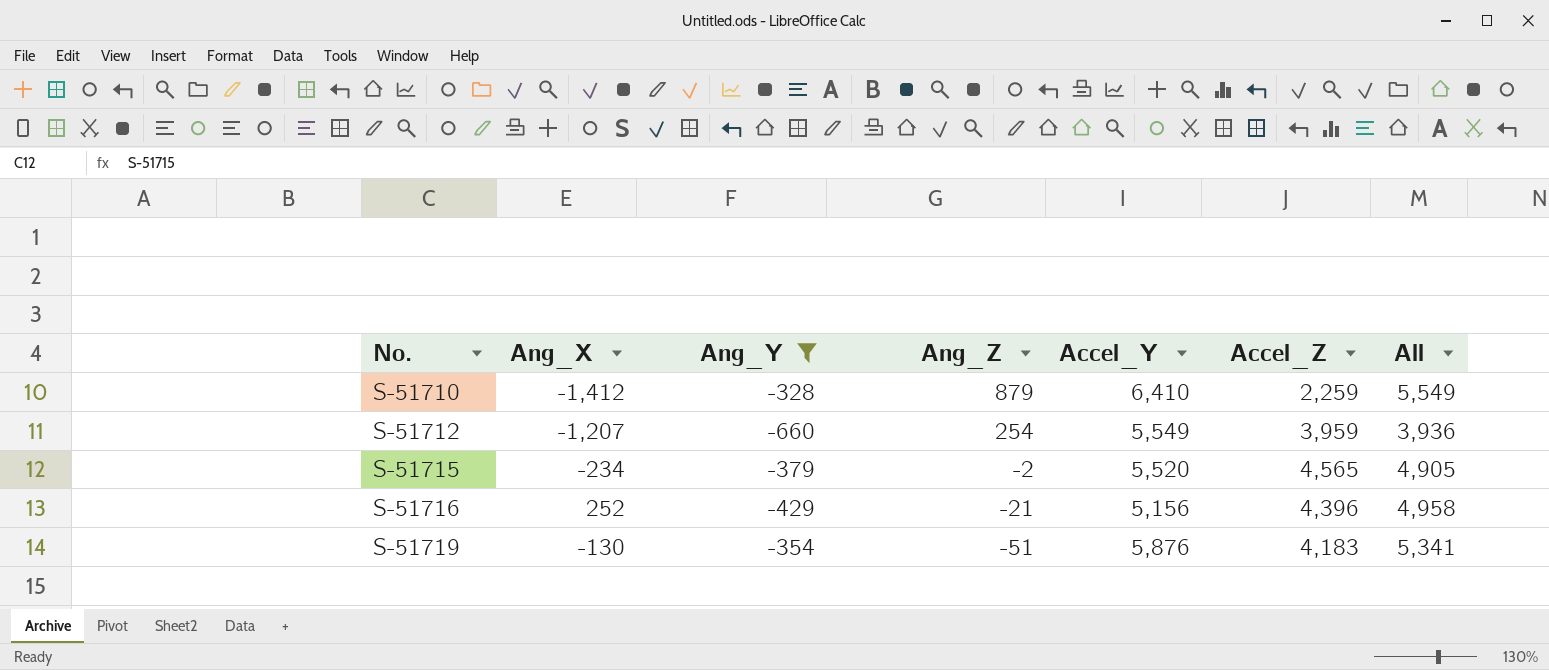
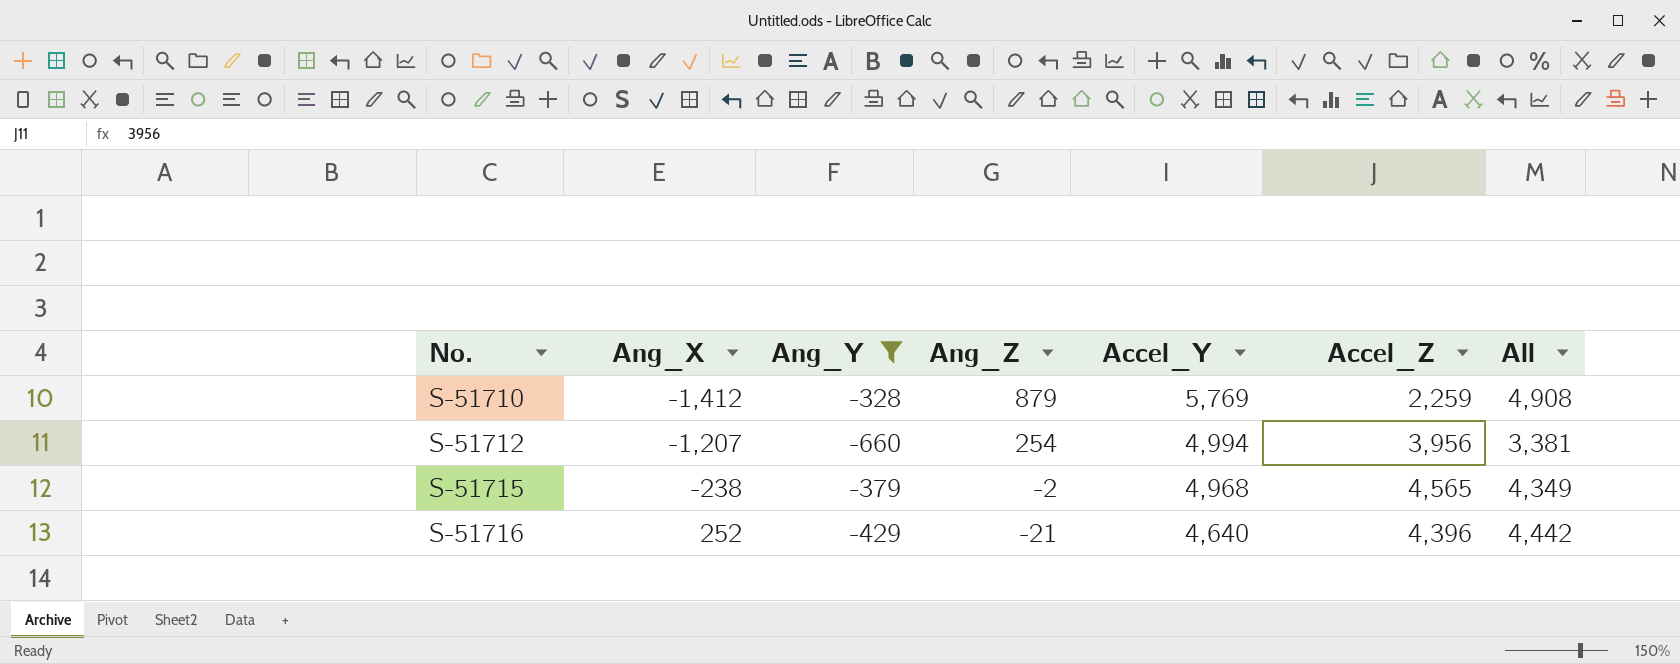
row S-51719: -130 | -354 | -51 | 5,876 | 4,183 | 5,341 -> none
S-51710 | Accel_Y: 6,410 -> 5,769
S-51710 | All: 5,549 -> 4,908
S-51712 | Accel_Y: 5,549 -> 4,994
S-51712 | Accel_Z: 3,959 -> 3,956
S-51712 | All: 3,936 -> 3,381
S-51715 | Ang_X: -234 -> -238
S-51715 | Accel_Y: 5,520 -> 4,968
S-51715 | All: 4,905 -> 4,349
S-51716 | Accel_Y: 5,156 -> 4,640
S-51716 | All: 4,958 -> 4,442

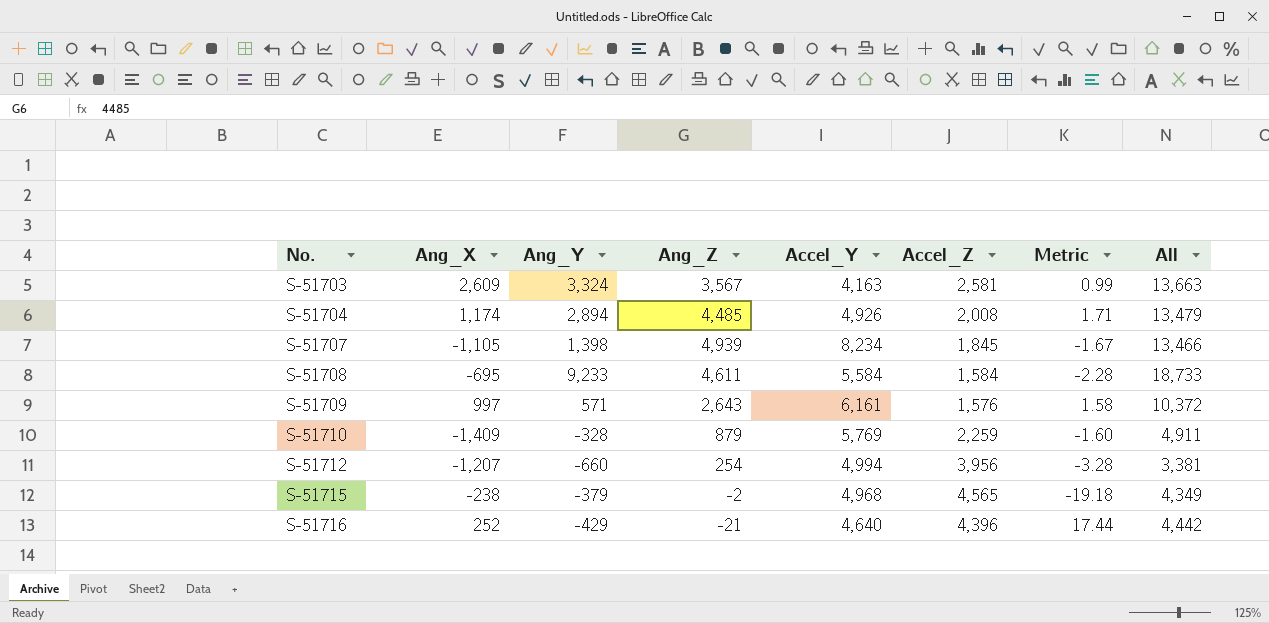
filter: Ang_Y <= -328 -> none
column Metric | formula: none -> [Accel_Z] / [Ang_X]
S-51710 | Ang_X: -1,412 -> -1,409
S-51710 | All: 4,908 -> 4,911

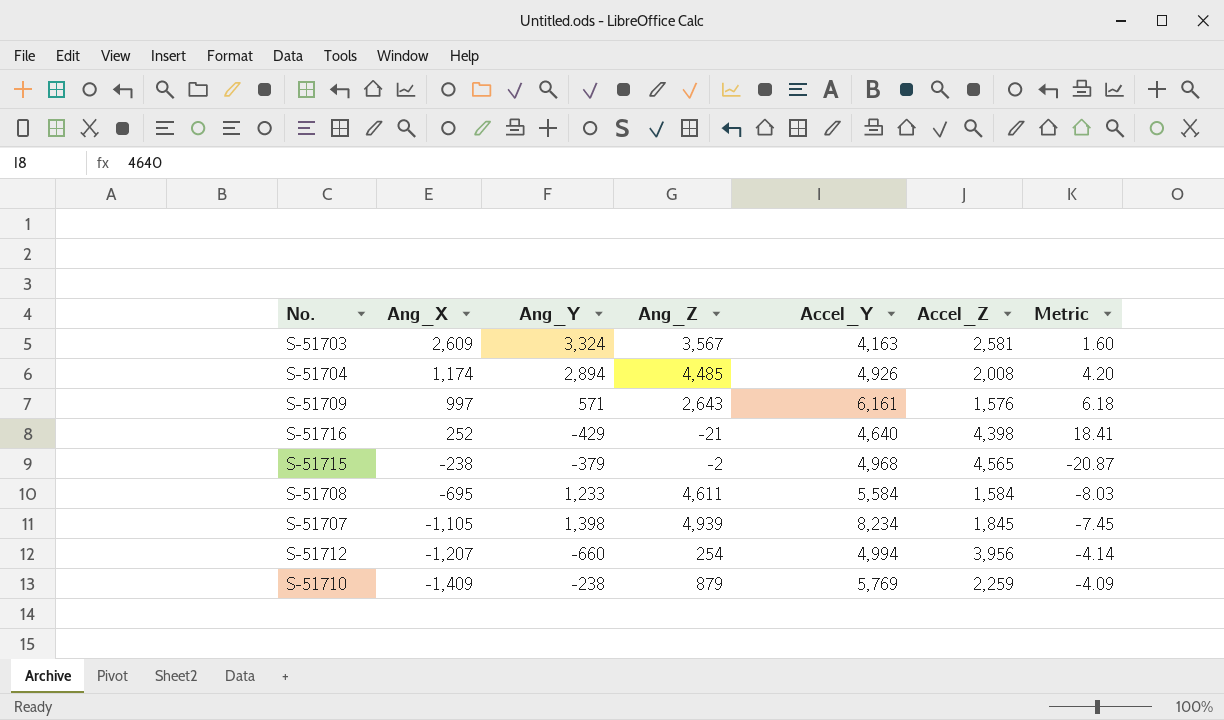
row order: No. ascending -> Ang_X descending
column All | formula: [Ang_X] + [Ang_Y] + [Ang_Z] + [Accel_Y] -> none
column Metric | formula: [Accel_Z] / [Ang_X] -> [Accel_Y] / [Ang_X]
S-51716 | Accel_Z: 4,396 -> 4,398
S-51708 | Ang_Y: 9,233 -> 1,233
S-51710 | Ang_Y: -328 -> -238

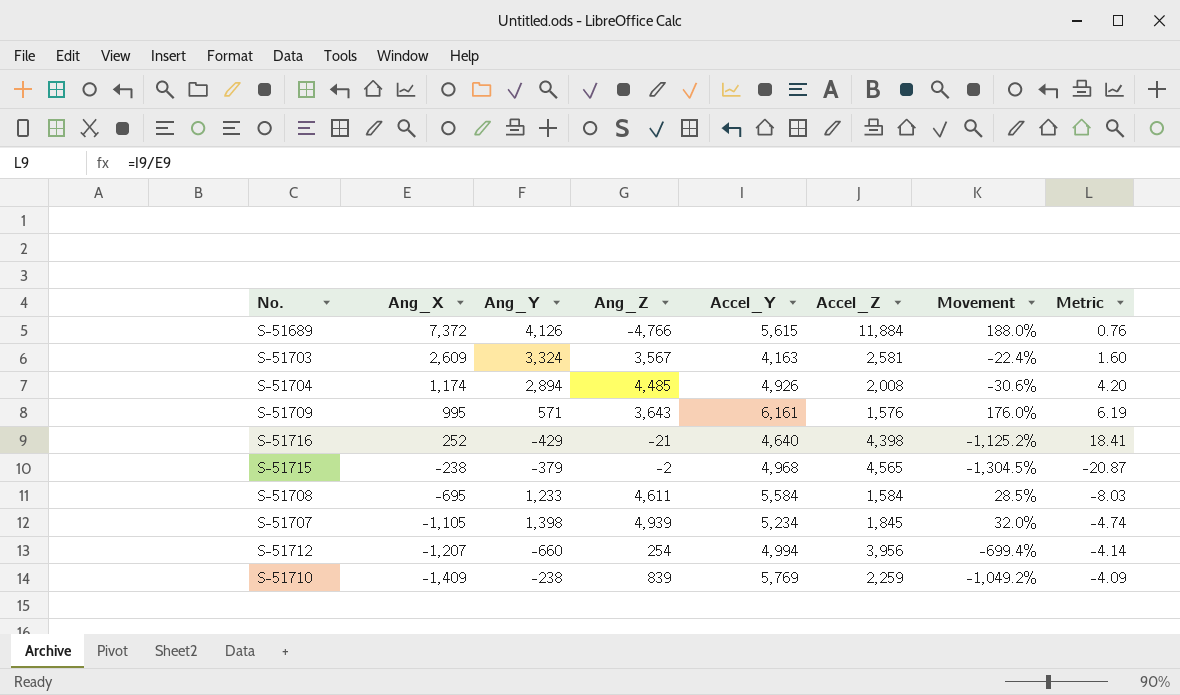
column Movement | formula: none -> ([Accel_Z] - [Ang_Y]) / [Ang_Y]
row S-51689: none -> 7,372 | 4,126 | -4,766 | 5,615 | 11,884 | 188.0% | 0.76
S-51709 | Ang_X: 997 -> 995
S-51709 | Ang_Z: 2,643 -> 3,643
S-51709 | Metric: 6.18 -> 6.19
S-51707 | Accel_Y: 8,234 -> 5,234
S-51707 | Metric: -7.45 -> -4.74
S-51710 | Ang_Z: 879 -> 839

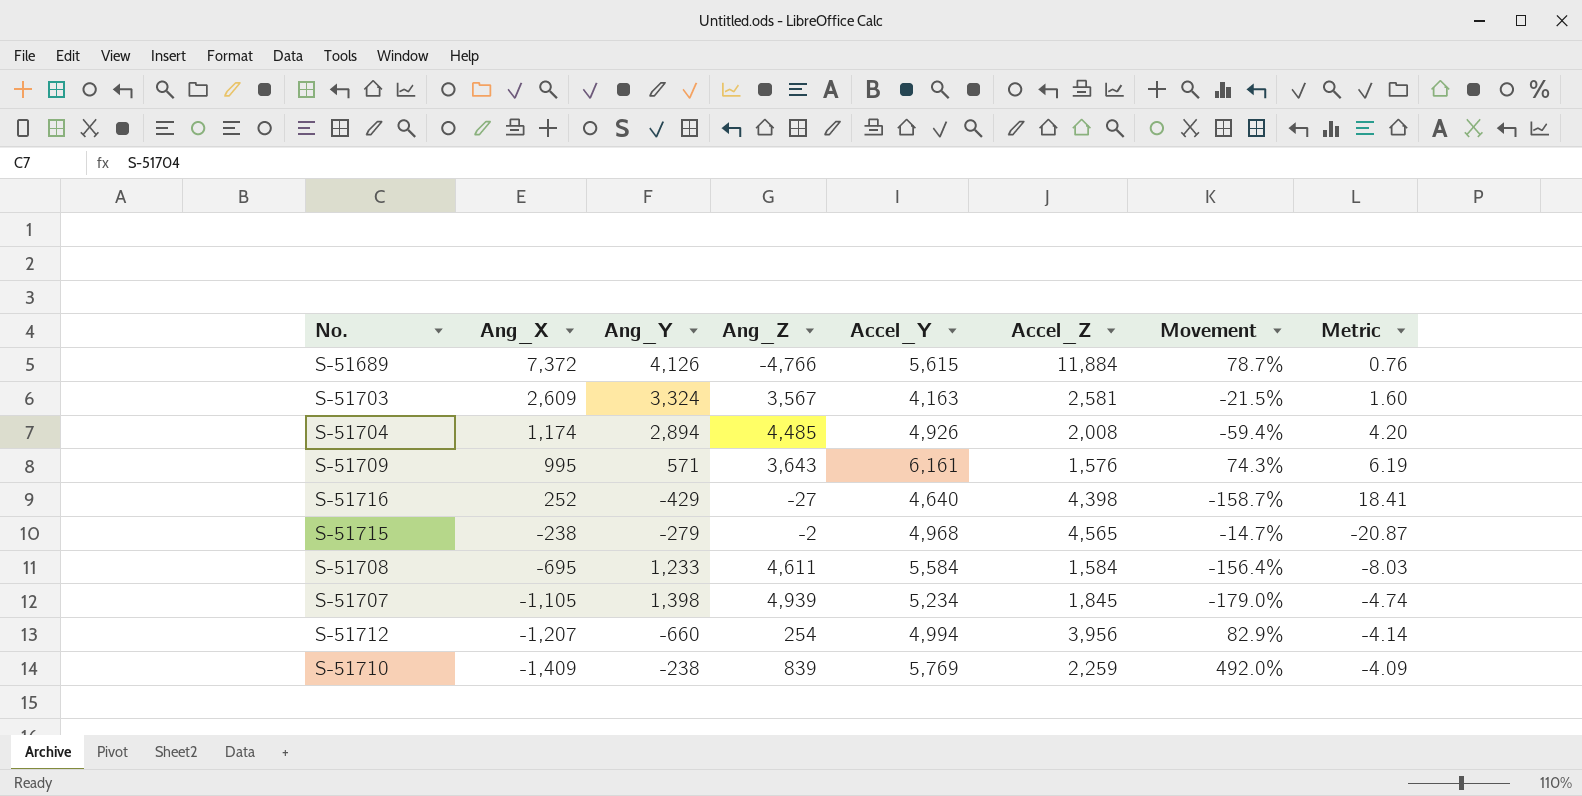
column Movement | formula: ([Accel_Z] - [Ang_Y]) / [Ang_Y] -> ([Ang_X] - [Ang_Y]) / [Ang_Y]
S-51716 | Ang_Z: -21 -> -27
S-51715 | Ang_Y: -379 -> -279

